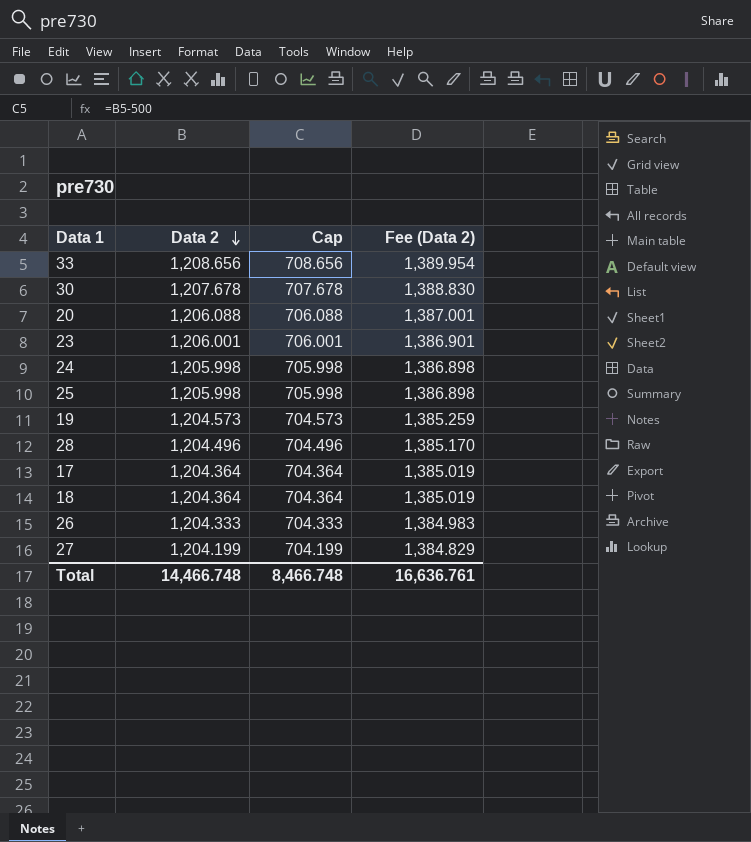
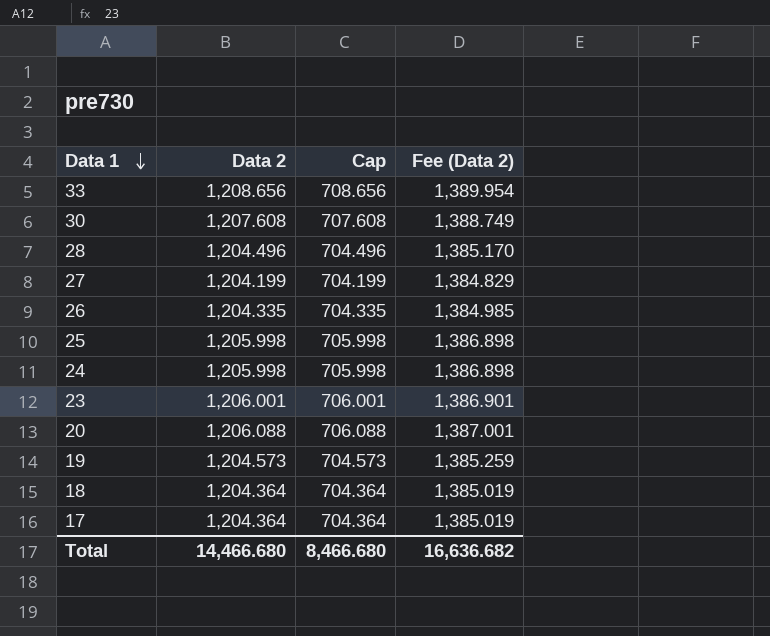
row order: Data 2 descending -> Data 1 descending
30 | Data 2: 1,207.678 -> 1,207.608
30 | Cap: 707.678 -> 707.608
30 | Fee (Data 2): 1,388.830 -> 1,388.749
26 | Data 2: 1,204.333 -> 1,204.335
26 | Cap: 704.333 -> 704.335
26 | Fee (Data 2): 1,384.983 -> 1,384.985
Total | Data 2: 14,466.748 -> 14,466.680
Total | Cap: 8,466.748 -> 8,466.680
Total | Fee (Data 2): 16,636.761 -> 16,636.682

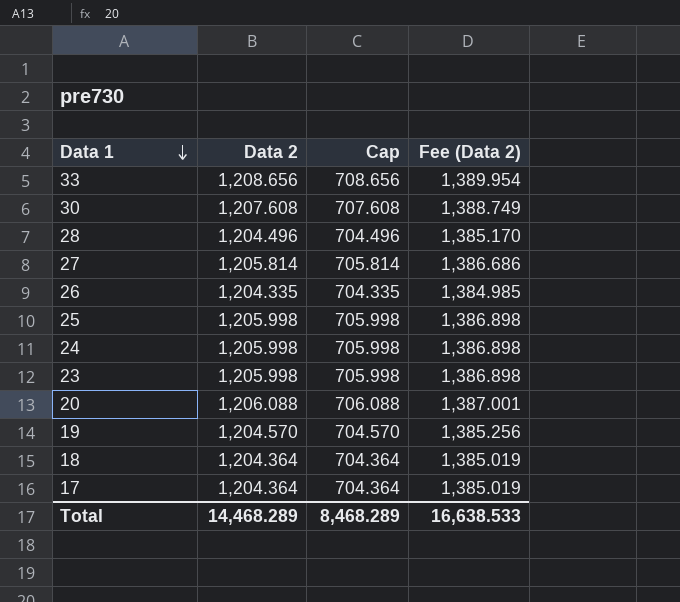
27 | Data 2: 1,204.199 -> 1,205.814
27 | Cap: 704.199 -> 705.814
27 | Fee (Data 2): 1,384.829 -> 1,386.686
23 | Data 2: 1,206.001 -> 1,205.998
23 | Cap: 706.001 -> 705.998
23 | Fee (Data 2): 1,386.901 -> 1,386.898
19 | Data 2: 1,204.573 -> 1,204.570
19 | Cap: 704.573 -> 704.570
19 | Fee (Data 2): 1,385.259 -> 1,385.256
Total | Data 2: 14,466.680 -> 14,468.289
Total | Cap: 8,466.680 -> 8,468.289
Total | Fee (Data 2): 16,636.682 -> 16,638.533

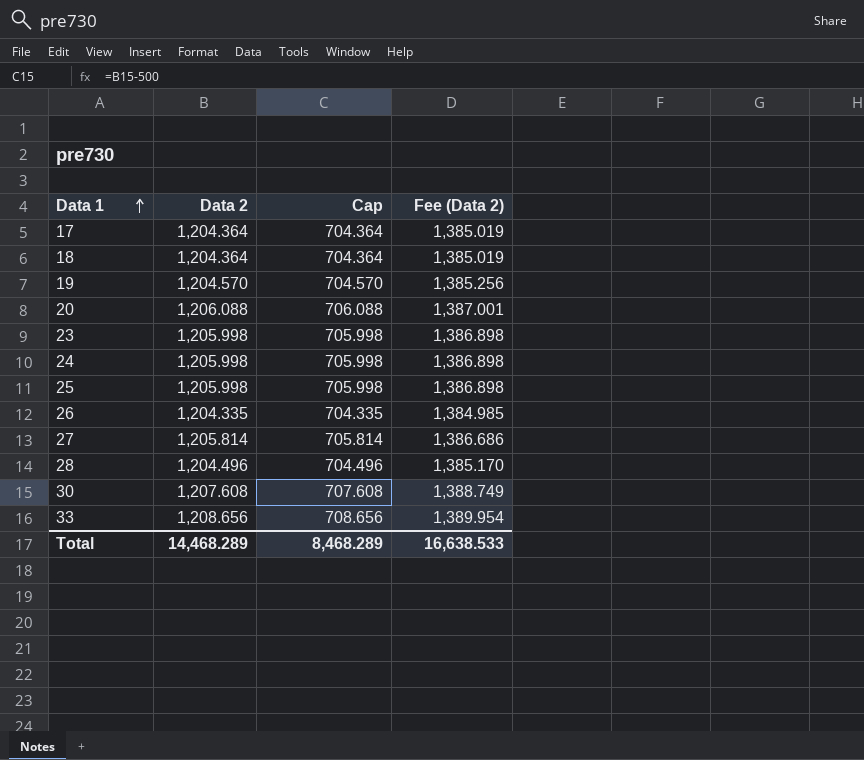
row order: Data 1 descending -> Data 1 ascending

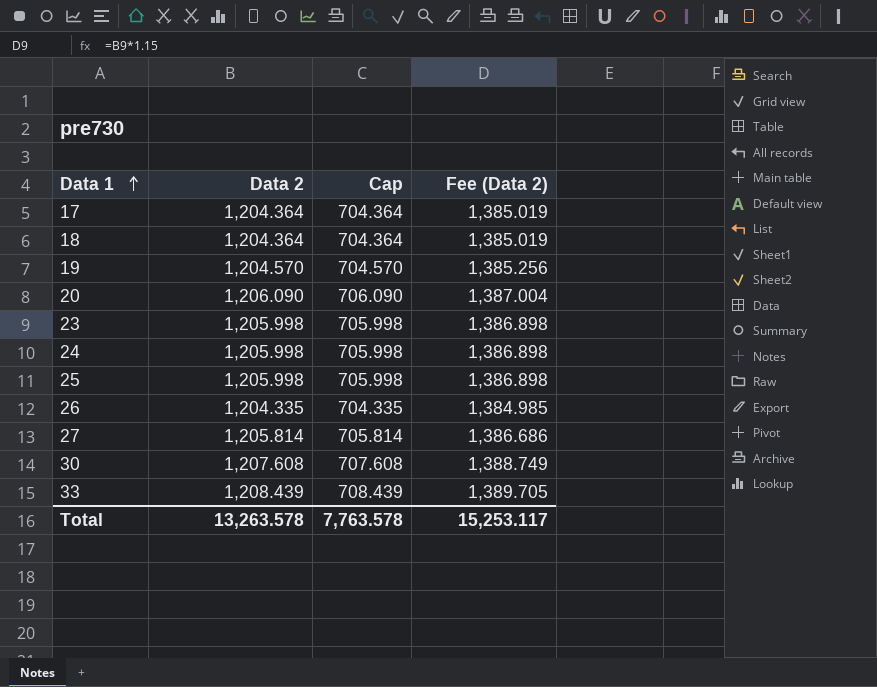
row 28: 1,204.496 | 704.496 | 1,385.170 -> none
20 | Data 2: 1,206.088 -> 1,206.090
20 | Cap: 706.088 -> 706.090
20 | Fee (Data 2): 1,387.001 -> 1,387.004
33 | Data 2: 1,208.656 -> 1,208.439
33 | Cap: 708.656 -> 708.439
33 | Fee (Data 2): 1,389.954 -> 1,389.705
Total | Data 2: 14,468.289 -> 13,263.578
Total | Cap: 8,468.289 -> 7,763.578
Total | Fee (Data 2): 16,638.533 -> 15,253.117

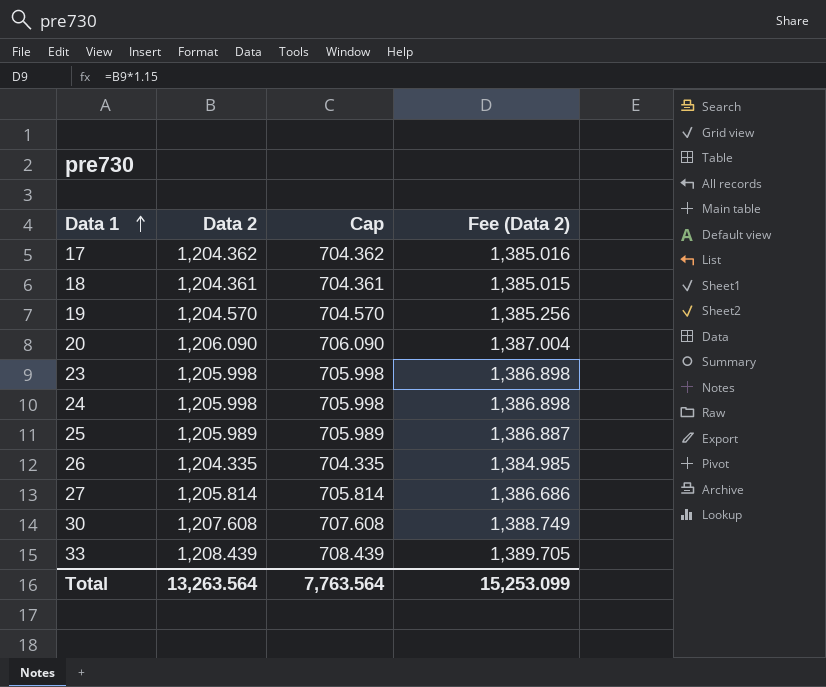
17 | Data 2: 1,204.364 -> 1,204.362
17 | Cap: 704.364 -> 704.362
17 | Fee (Data 2): 1,385.019 -> 1,385.016
18 | Data 2: 1,204.364 -> 1,204.361
18 | Cap: 704.364 -> 704.361
18 | Fee (Data 2): 1,385.019 -> 1,385.015
25 | Data 2: 1,205.998 -> 1,205.989
25 | Cap: 705.998 -> 705.989
25 | Fee (Data 2): 1,386.898 -> 1,386.887
Total | Data 2: 13,263.578 -> 13,263.564
Total | Cap: 7,763.578 -> 7,763.564
Total | Fee (Data 2): 15,253.117 -> 15,253.099

